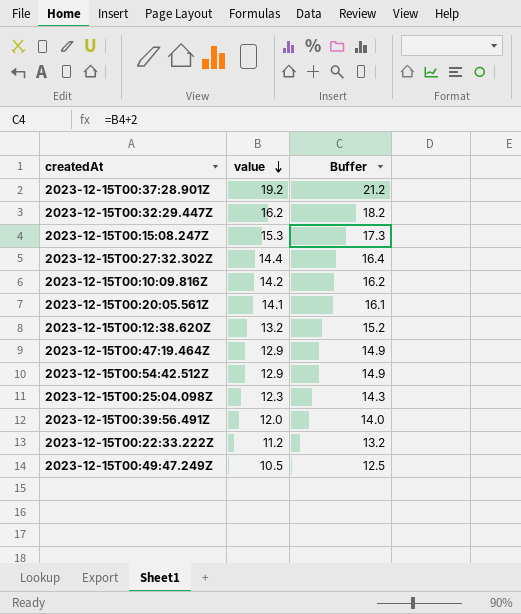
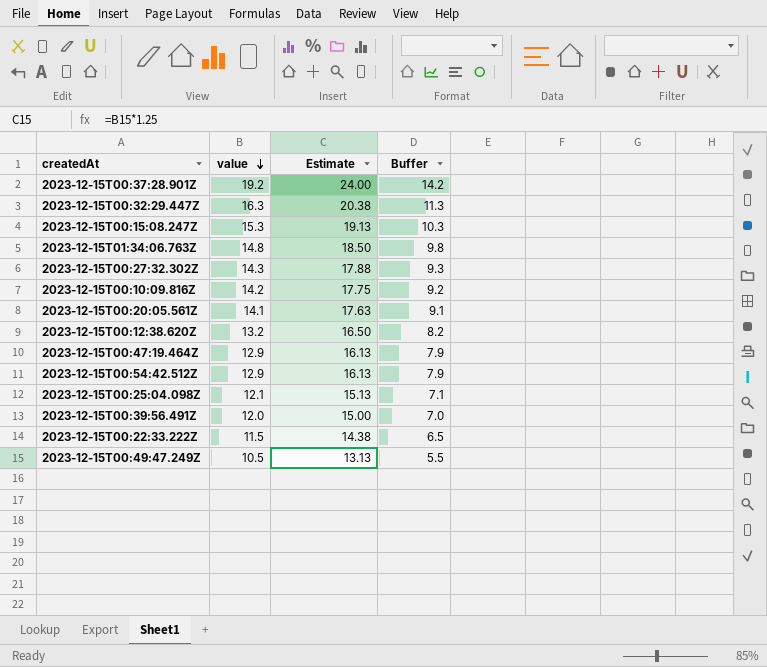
column Estimate | formula: none -> [value] * 1.25
column Buffer | formula: [value] + 2 -> [value] - 5
2023-12-15T00:32:29.447Z | value: 16.2 -> 16.3
row 2023-12-15T01:34:06.763Z: none -> 14.8 | 18.50 | 9.8
2023-12-15T00:27:32.302Z | value: 14.4 -> 14.3
2023-12-15T00:25:04.098Z | value: 12.3 -> 12.1
2023-12-15T00:22:33.222Z | value: 11.2 -> 11.5

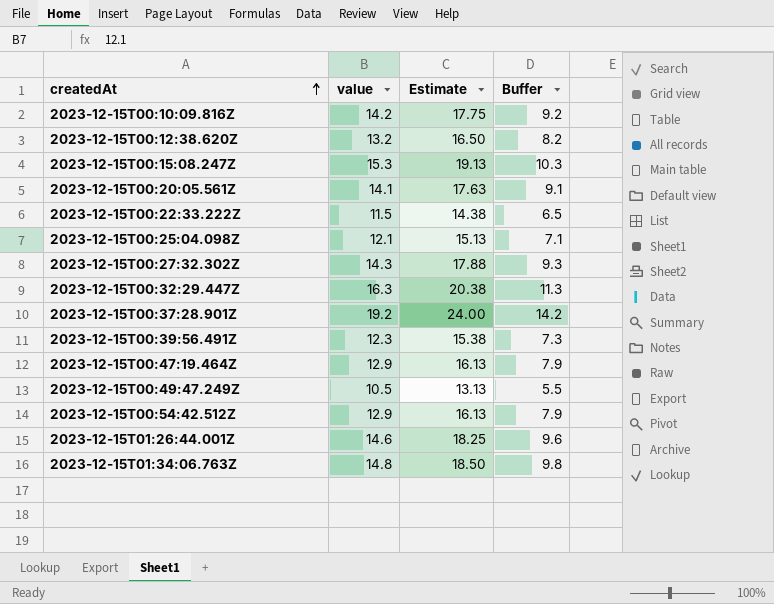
row order: value descending -> createdAt ascending
2023-12-15T00:39:56.491Z | value: 12.0 -> 12.3
2023-12-15T00:39:56.491Z | Estimate: 15.00 -> 15.38
2023-12-15T00:39:56.491Z | Buffer: 7.0 -> 7.3
row 2023-12-15T01:26:44.001Z: none -> 14.6 | 18.25 | 9.6

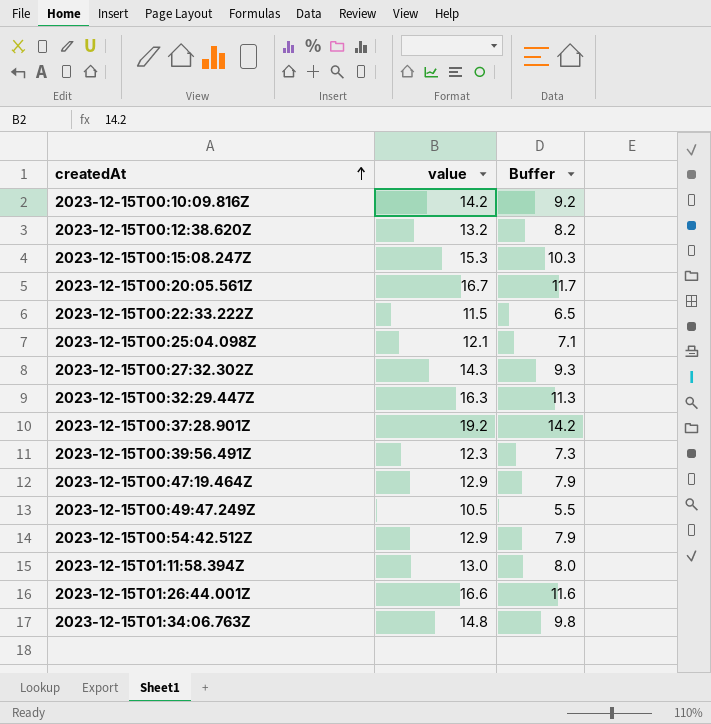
column Estimate | formula: [value] * 1.25 -> none
2023-12-15T00:20:05.561Z | value: 14.1 -> 16.7
2023-12-15T00:20:05.561Z | Buffer: 9.1 -> 11.7
row 2023-12-15T01:11:58.394Z: none -> 13.0 | 8.0
2023-12-15T01:26:44.001Z | value: 14.6 -> 16.6
2023-12-15T01:26:44.001Z | Buffer: 9.6 -> 11.6

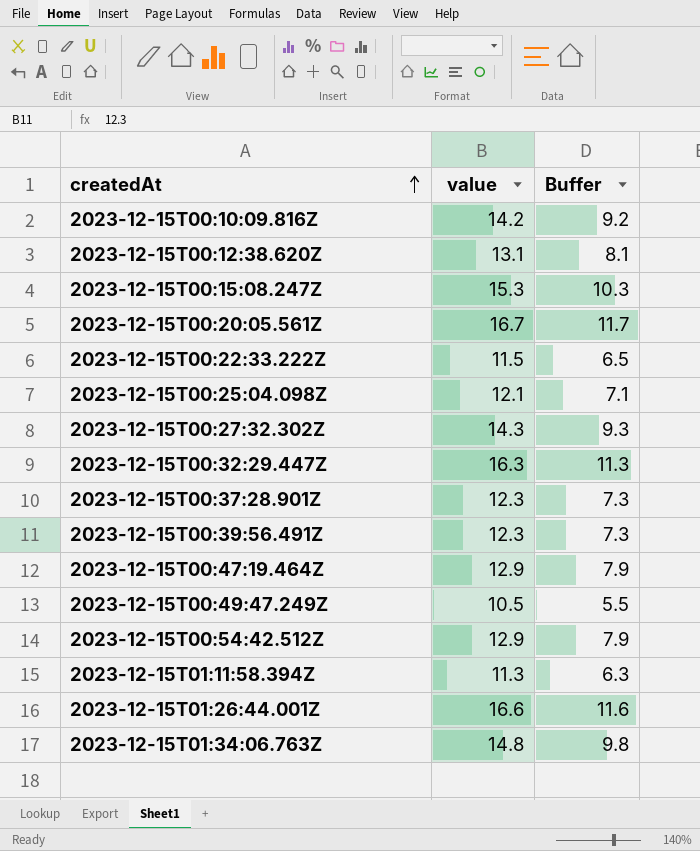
2023-12-15T00:12:38.620Z | value: 13.2 -> 13.1
2023-12-15T00:12:38.620Z | Buffer: 8.2 -> 8.1
2023-12-15T00:37:28.901Z | value: 19.2 -> 12.3
2023-12-15T00:37:28.901Z | Buffer: 14.2 -> 7.3
2023-12-15T01:11:58.394Z | value: 13.0 -> 11.3
2023-12-15T01:11:58.394Z | Buffer: 8.0 -> 6.3

